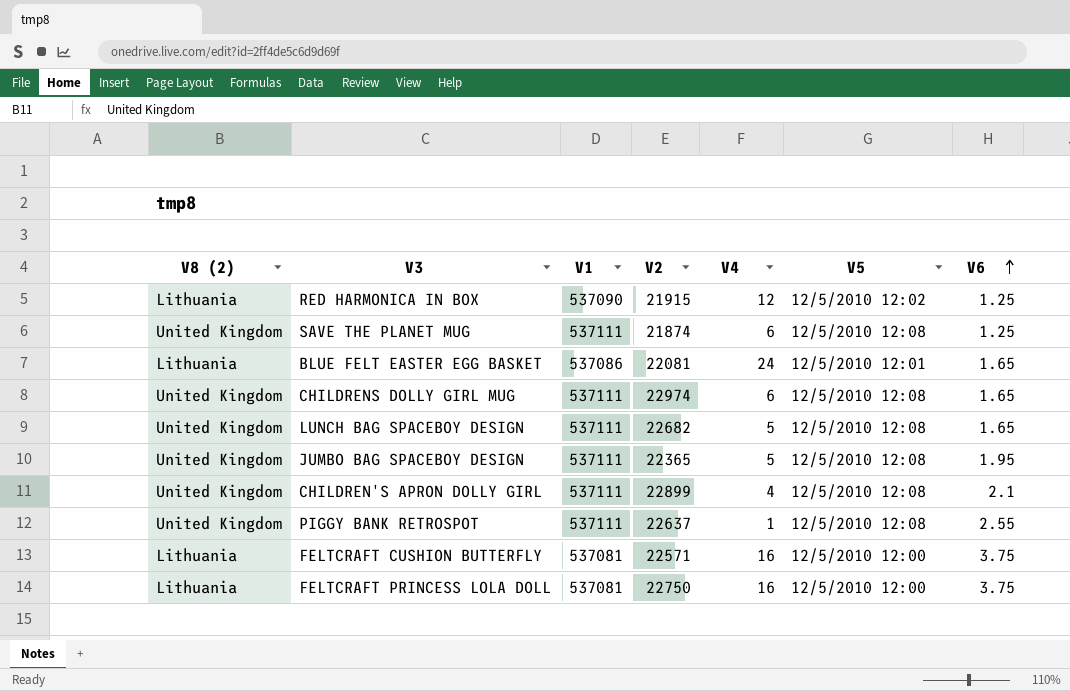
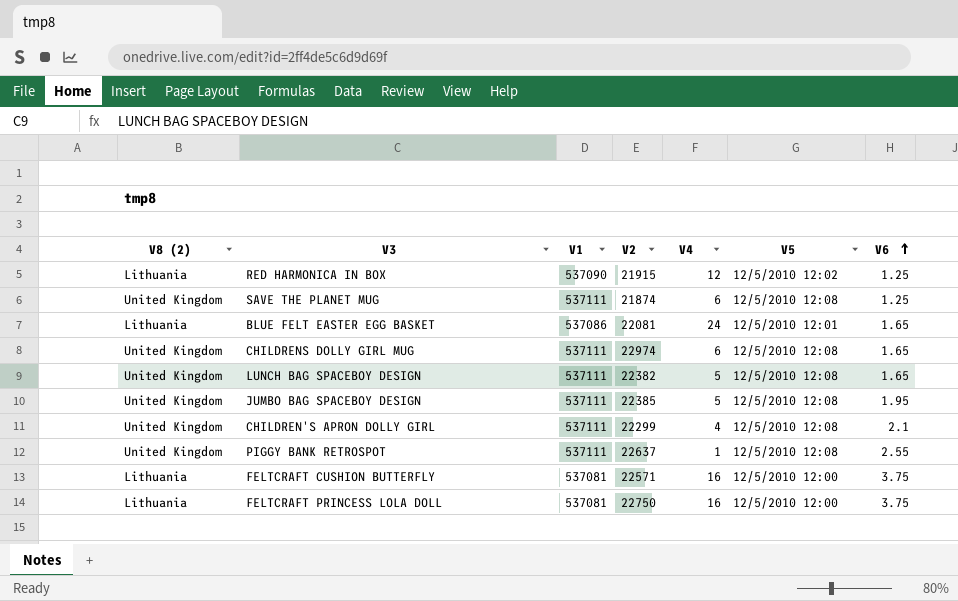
LUNCH BAG SPACEBOY DESIGN | V2: 22682 -> 22382
JUMBO BAG SPACEBOY DESIGN | V2: 22365 -> 22385
CHILDREN'S APRON DOLLY GIRL | V2: 22899 -> 22299

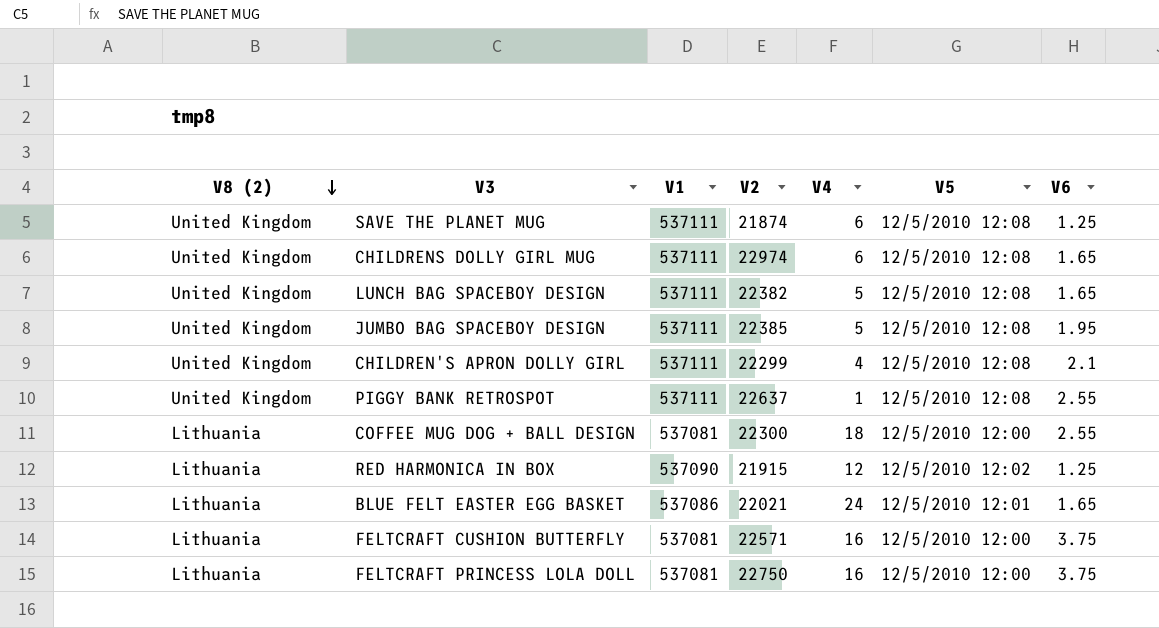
row order: V6 ascending -> V8 (2) descending
row COFFEE MUG DOG + BALL DESIGN: none -> Lithuania | 537081 | 22300 | 18 | 12/5/2010 12:00 | 2.55
BLUE FELT EASTER EGG BASKET | V2: 22081 -> 22021

